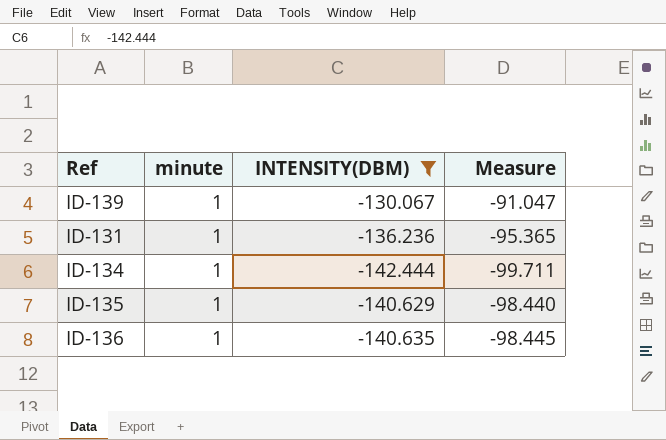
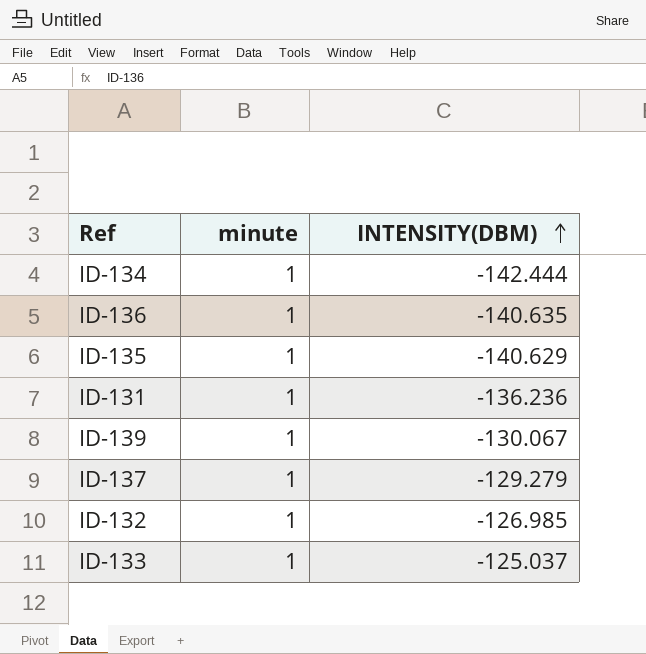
filter: INTENSITY(DBM) <= -130.067 -> none
row order: none -> INTENSITY(DBM) ascending
column Measure | formula: [INTENSITY(DBM)] * 0.7 -> none

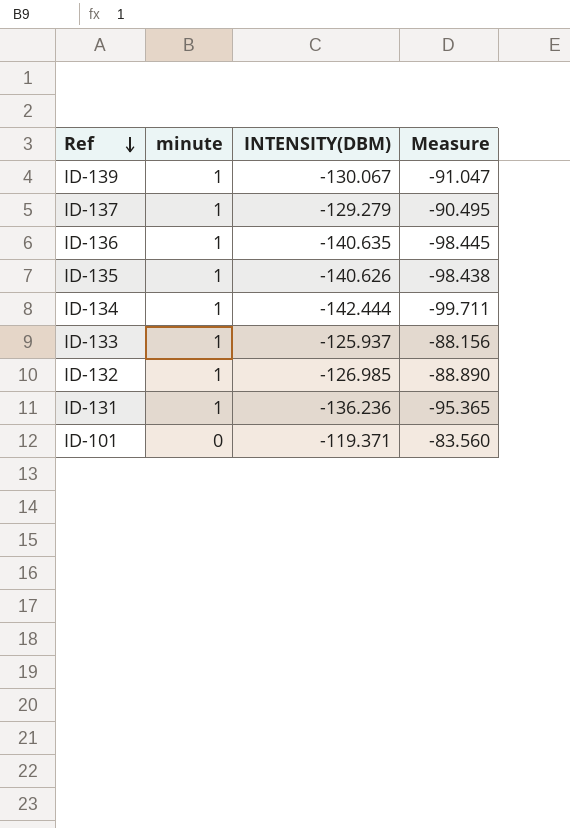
row order: INTENSITY(DBM) ascending -> Ref descending
column Measure | formula: none -> [INTENSITY(DBM)] * 0.7
ID-135 | INTENSITY(DBM): -140.629 -> -140.626
ID-133 | INTENSITY(DBM): -125.037 -> -125.937
row ID-101: none -> 0 | -119.371 | -83.560

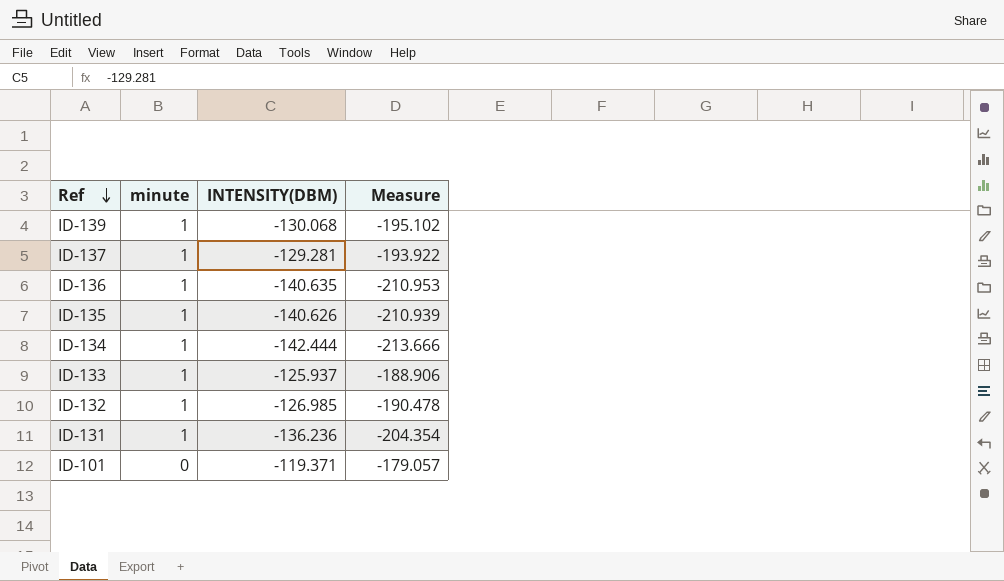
column Measure | formula: [INTENSITY(DBM)] * 0.7 -> [INTENSITY(DBM)] * 1.5
ID-139 | INTENSITY(DBM): -130.067 -> -130.068
ID-137 | INTENSITY(DBM): -129.279 -> -129.281

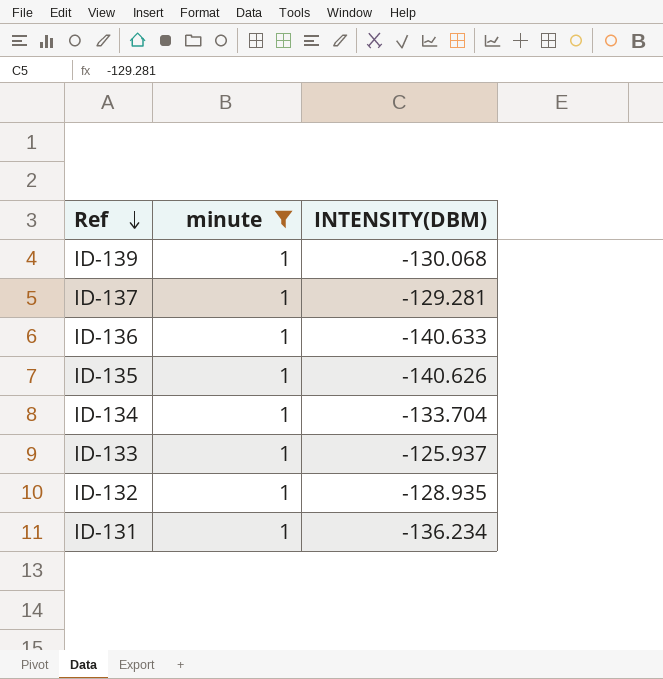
filter: none -> minute = 1
column Measure | formula: [INTENSITY(DBM)] * 1.5 -> none
ID-136 | INTENSITY(DBM): -140.635 -> -140.633
ID-134 | INTENSITY(DBM): -142.444 -> -133.704
ID-132 | INTENSITY(DBM): -126.985 -> -128.935
ID-131 | INTENSITY(DBM): -136.236 -> -136.234

